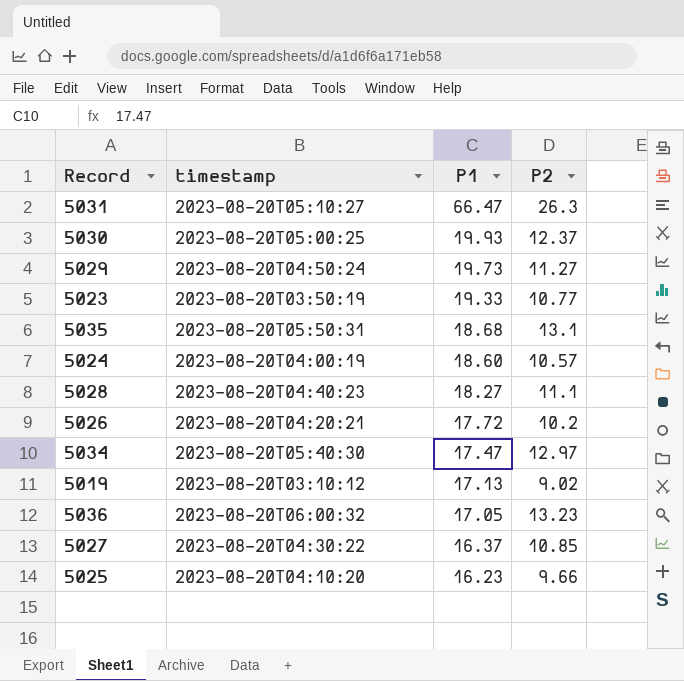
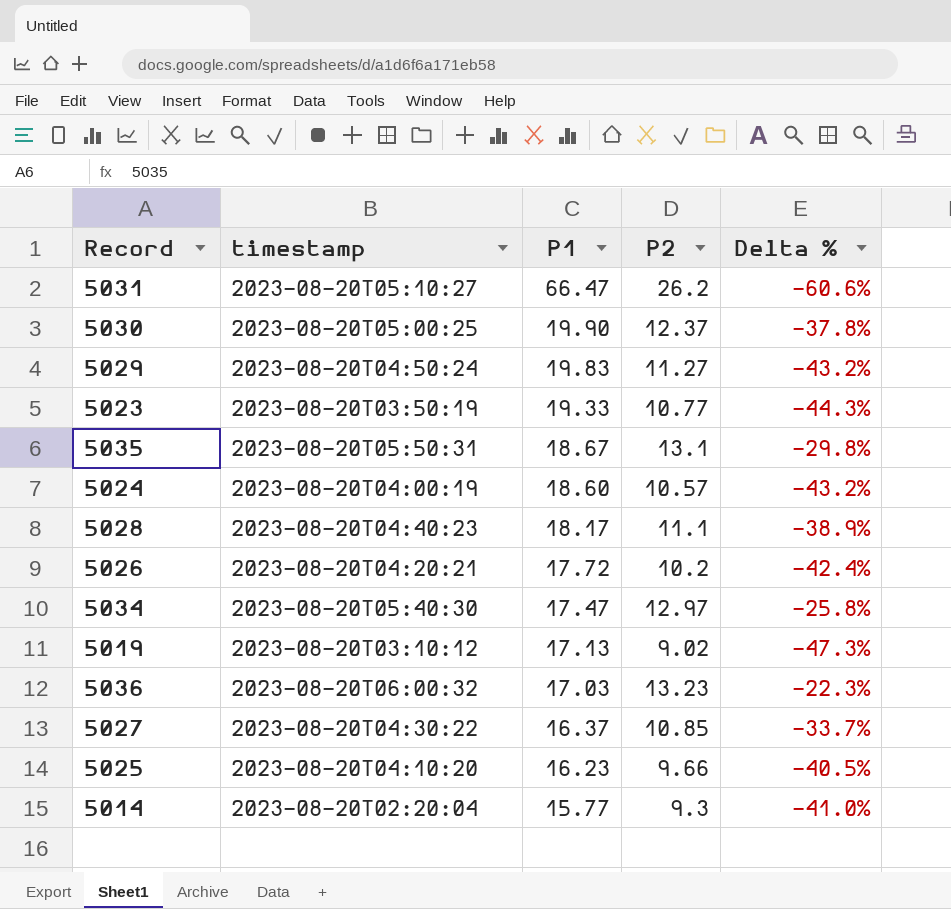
column Delta % | formula: none -> ([P2] - [P1]) / [P1]
5031 | P2: 26.3 -> 26.2
5030 | P1: 19.93 -> 19.90
5029 | P1: 19.73 -> 19.83
5035 | P1: 18.68 -> 18.67
5028 | P1: 18.27 -> 18.17
5036 | P1: 17.05 -> 17.03
row 5014: none -> 2023-08-20T02:20:04 | 15.77 | 9.3 | -41.0%

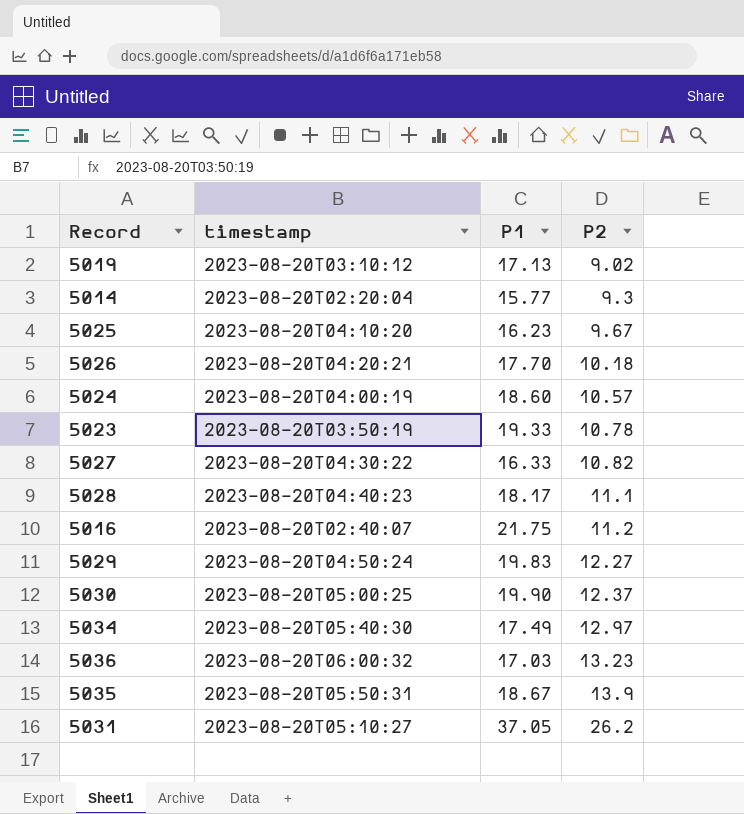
row order: P1 descending -> P2 ascending
column Delta % | formula: ([P2] - [P1]) / [P1] -> none
5025 | P2: 9.66 -> 9.67
5026 | P1: 17.72 -> 17.70
5026 | P2: 10.2 -> 10.18
5023 | P2: 10.77 -> 10.78
5027 | P1: 16.37 -> 16.33
5027 | P2: 10.85 -> 10.82
row 5016: none -> 2023-08-20T02:40:07 | 21.75 | 11.2
5029 | P2: 11.27 -> 12.27
5034 | P1: 17.47 -> 17.49
5035 | P2: 13.1 -> 13.9
5031 | P1: 66.47 -> 37.05

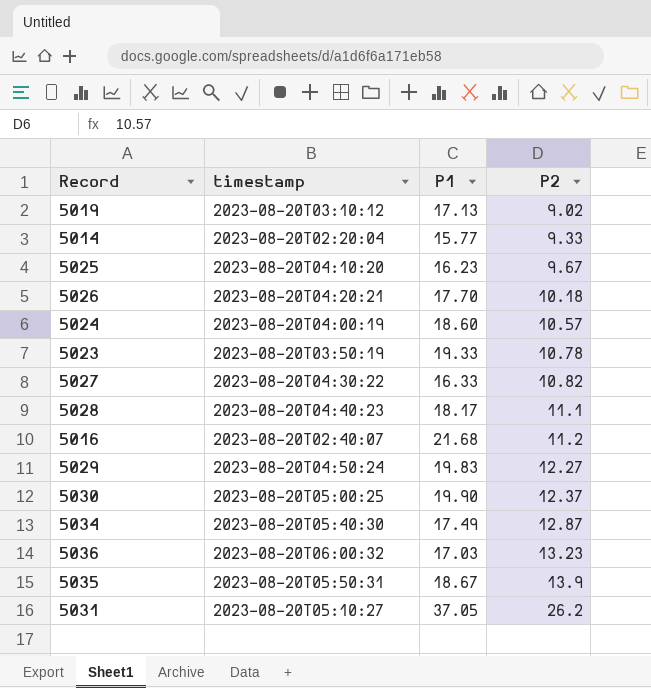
5014 | P2: 9.3 -> 9.33
5016 | P1: 21.75 -> 21.68
5034 | P2: 12.97 -> 12.87

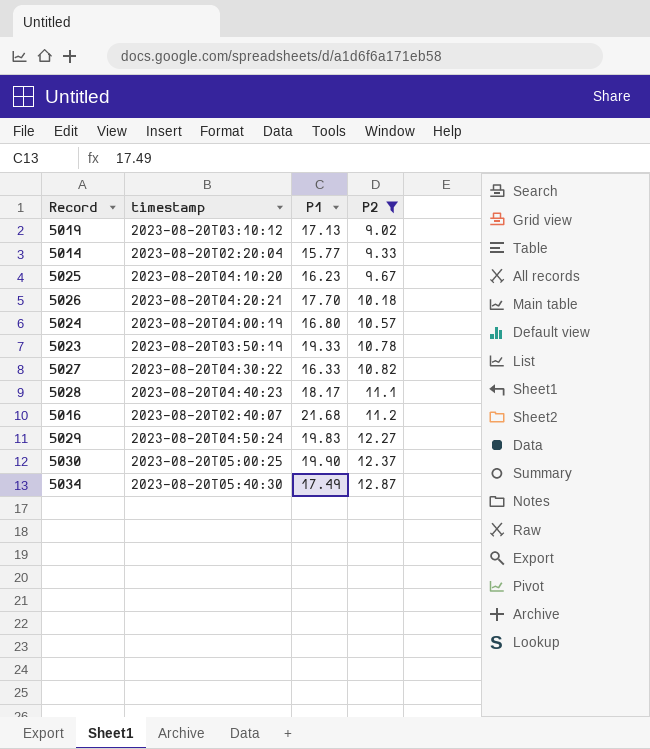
filter: none -> P2 <= 12.87
5024 | P1: 18.60 -> 16.80

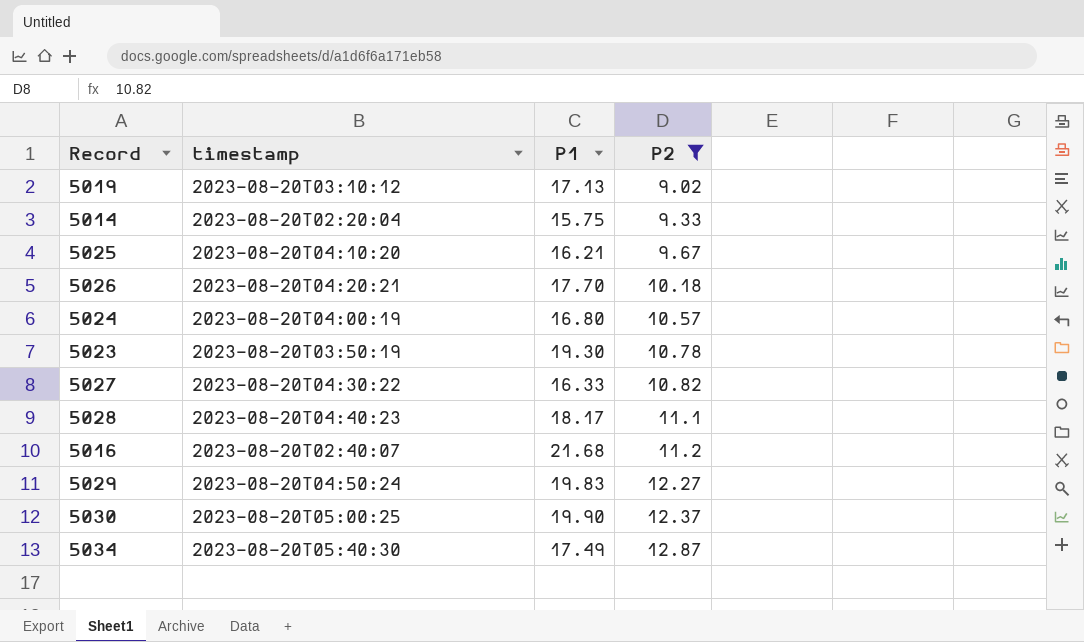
5014 | P1: 15.77 -> 15.75
5025 | P1: 16.23 -> 16.21
5023 | P1: 19.33 -> 19.30

